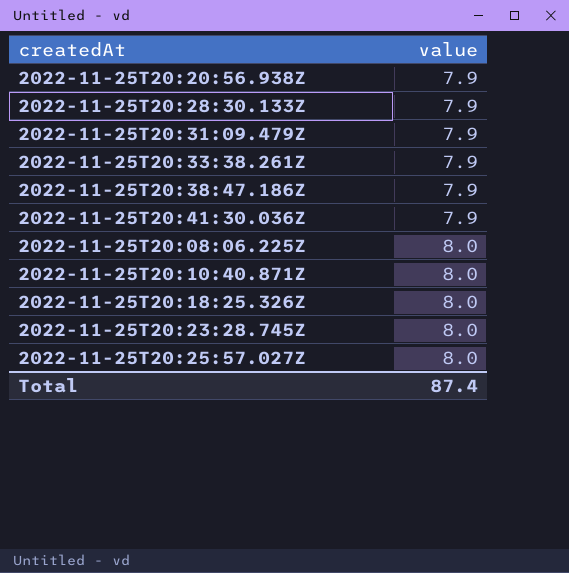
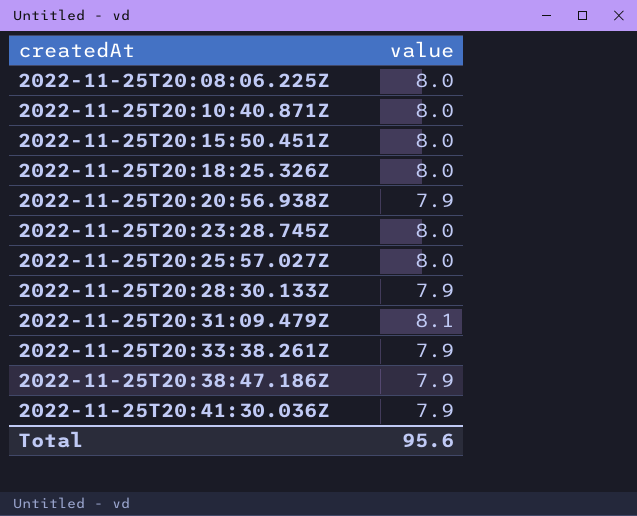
row order: value ascending -> createdAt ascending
row 2022-11-25T20:15:50.451Z: none -> 8.0
2022-11-25T20:31:09.479Z | value: 7.9 -> 8.1
Total | value: 87.4 -> 95.6

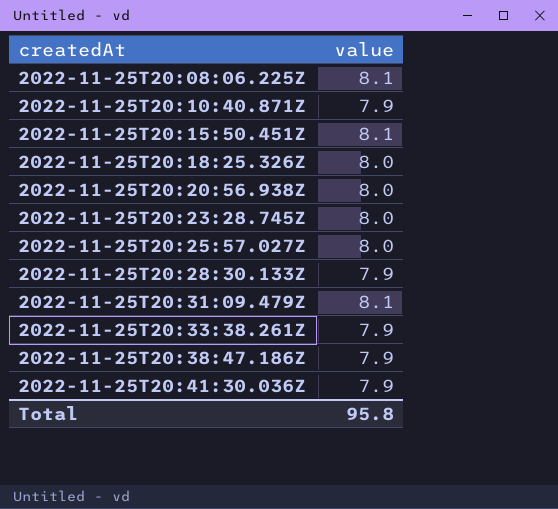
2022-11-25T20:08:06.225Z | value: 8.0 -> 8.1
2022-11-25T20:10:40.871Z | value: 8.0 -> 7.9
2022-11-25T20:15:50.451Z | value: 8.0 -> 8.1
2022-11-25T20:20:56.938Z | value: 7.9 -> 8.0
Total | value: 95.6 -> 95.8

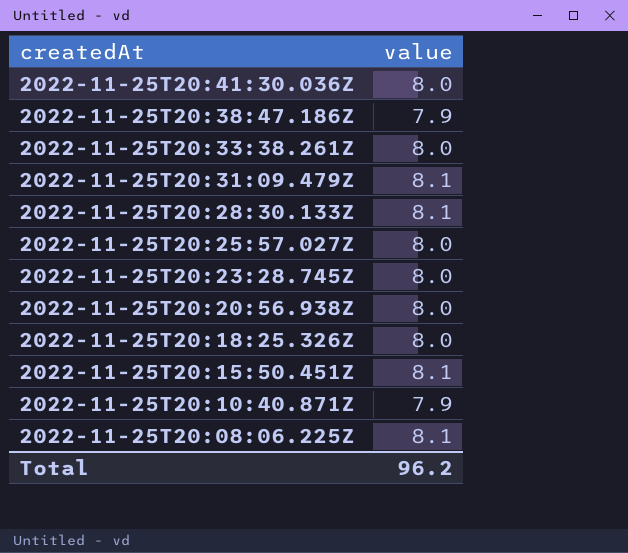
row order: createdAt ascending -> createdAt descending
2022-11-25T20:41:30.036Z | value: 7.9 -> 8.0
2022-11-25T20:33:38.261Z | value: 7.9 -> 8.0
2022-11-25T20:28:30.133Z | value: 7.9 -> 8.1
Total | value: 95.8 -> 96.2

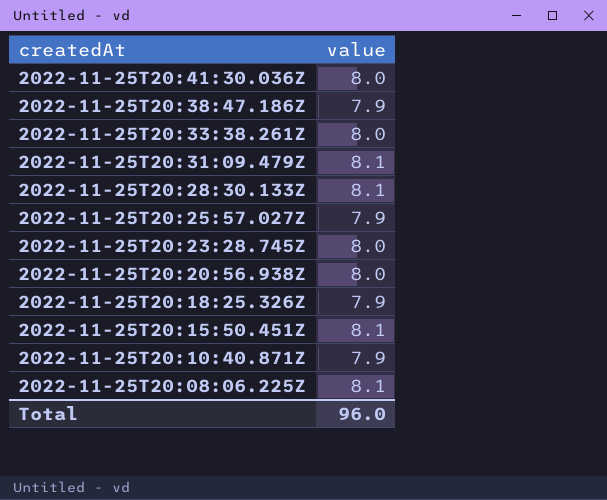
2022-11-25T20:25:57.027Z | value: 8.0 -> 7.9
2022-11-25T20:18:25.326Z | value: 8.0 -> 7.9
Total | value: 96.2 -> 96.0

